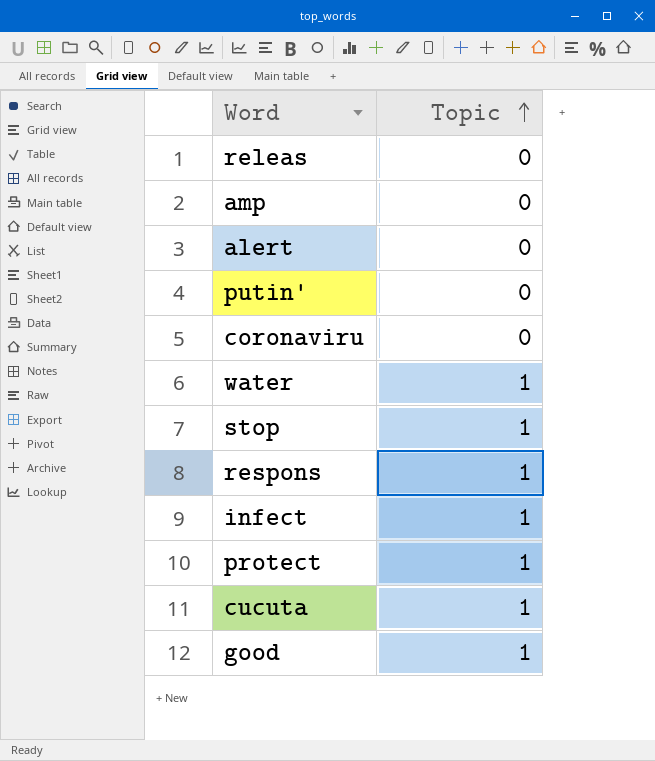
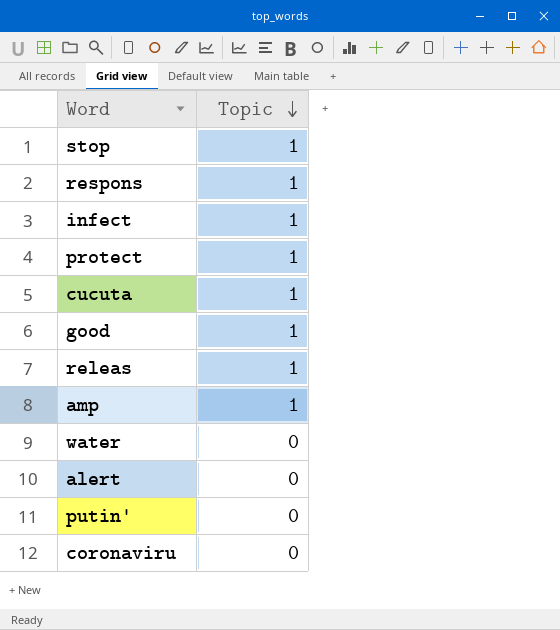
row order: Topic ascending -> Topic descending
releas | Topic: 0 -> 1
amp | Topic: 0 -> 1
water | Topic: 1 -> 0

